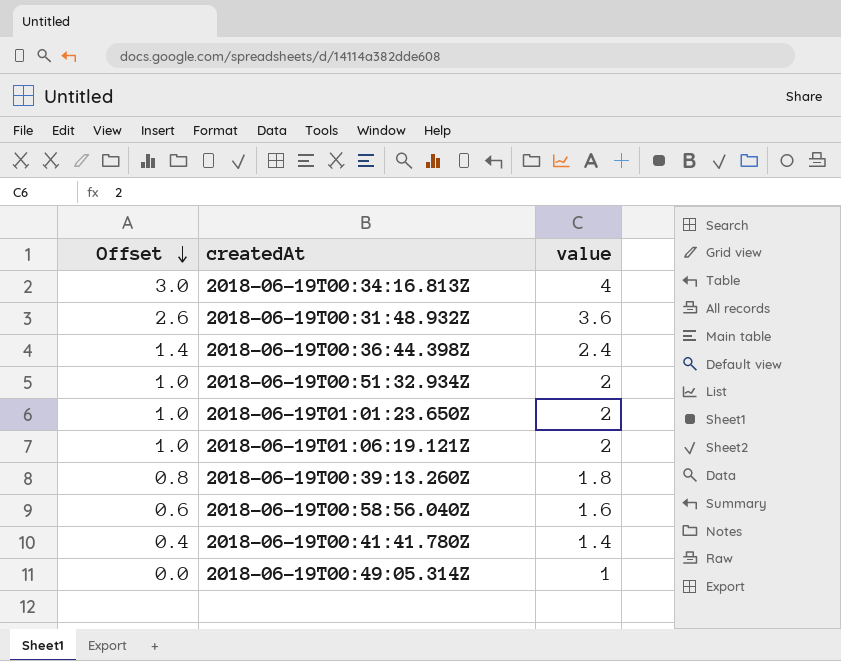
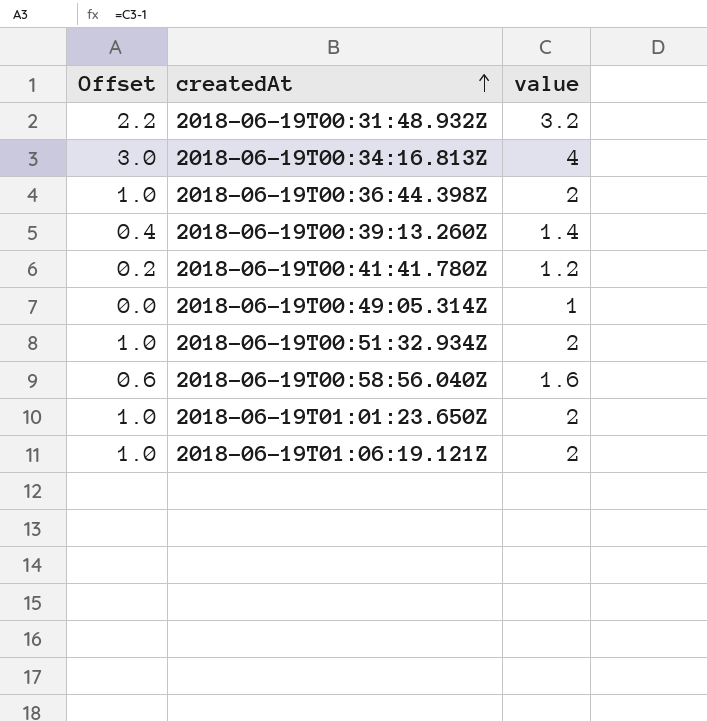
row order: Offset descending -> createdAt ascending
2018-06-19T00:31:48.932Z | Offset: 2.6 -> 2.2
2018-06-19T00:31:48.932Z | value: 3.6 -> 3.2
2018-06-19T00:36:44.398Z | Offset: 1.4 -> 1.0
2018-06-19T00:36:44.398Z | value: 2.4 -> 2
2018-06-19T00:39:13.260Z | Offset: 0.8 -> 0.4
2018-06-19T00:39:13.260Z | value: 1.8 -> 1.4
2018-06-19T00:41:41.780Z | Offset: 0.4 -> 0.2
2018-06-19T00:41:41.780Z | value: 1.4 -> 1.2

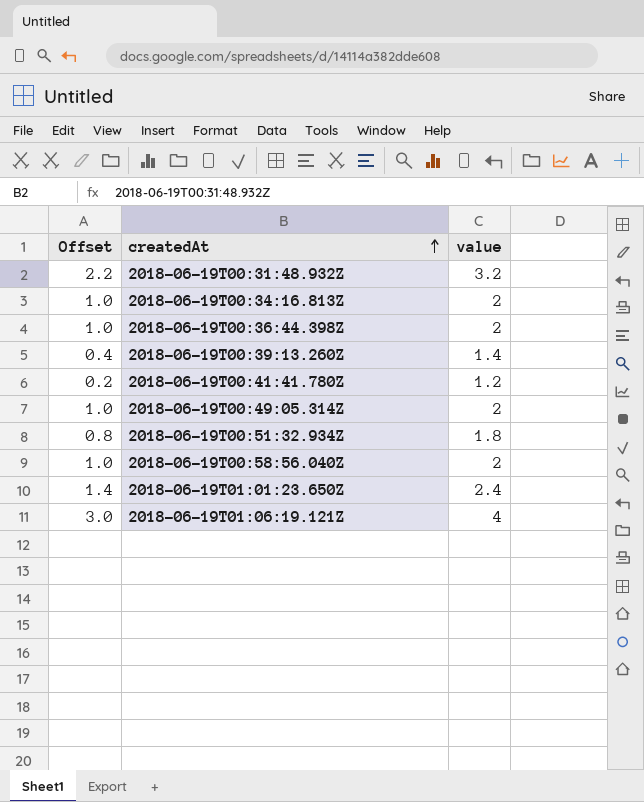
2018-06-19T00:34:16.813Z | Offset: 3.0 -> 1.0
2018-06-19T00:34:16.813Z | value: 4 -> 2
2018-06-19T00:49:05.314Z | Offset: 0.0 -> 1.0
2018-06-19T00:49:05.314Z | value: 1 -> 2
2018-06-19T00:51:32.934Z | Offset: 1.0 -> 0.8
2018-06-19T00:51:32.934Z | value: 2 -> 1.8
2018-06-19T00:58:56.040Z | Offset: 0.6 -> 1.0
2018-06-19T00:58:56.040Z | value: 1.6 -> 2
2018-06-19T01:01:23.650Z | Offset: 1.0 -> 1.4
2018-06-19T01:01:23.650Z | value: 2 -> 2.4
2018-06-19T01:06:19.121Z | Offset: 1.0 -> 3.0
2018-06-19T01:06:19.121Z | value: 2 -> 4

